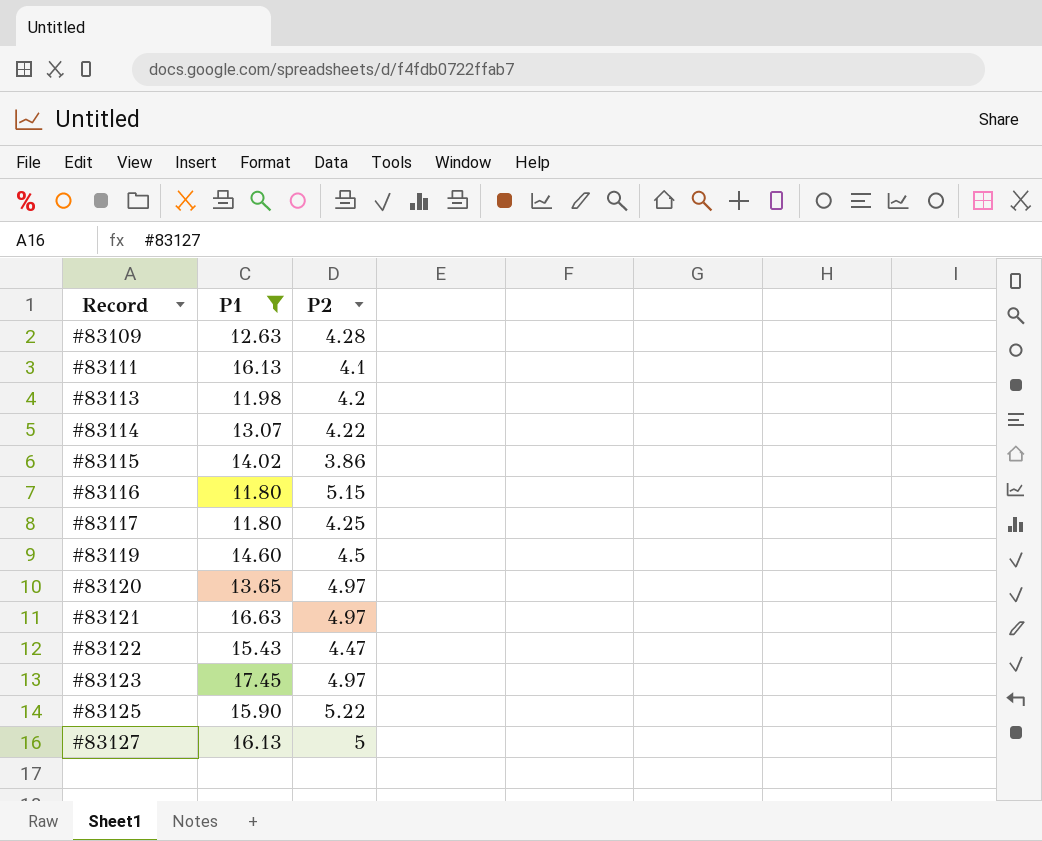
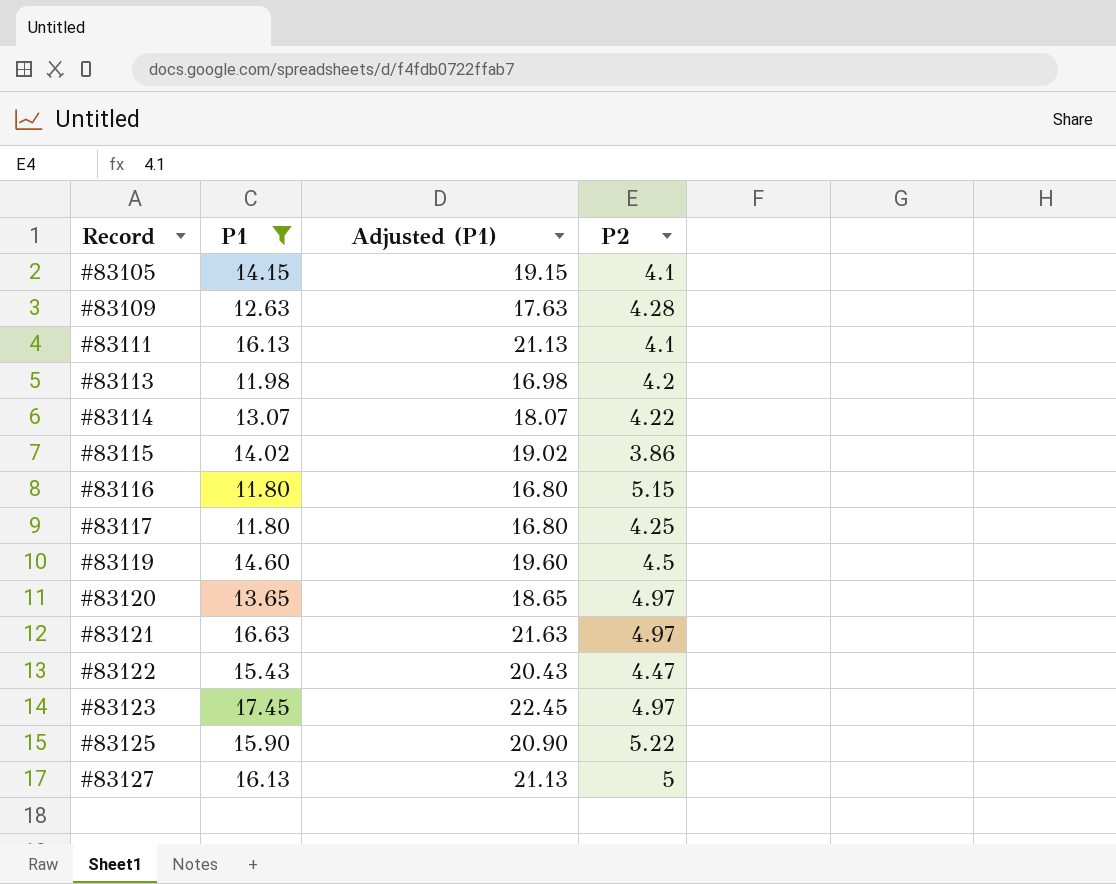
column Adjusted (P1) | formula: none -> [P1] + 5
row #83105: none -> 14.15 | 19.15 | 4.1

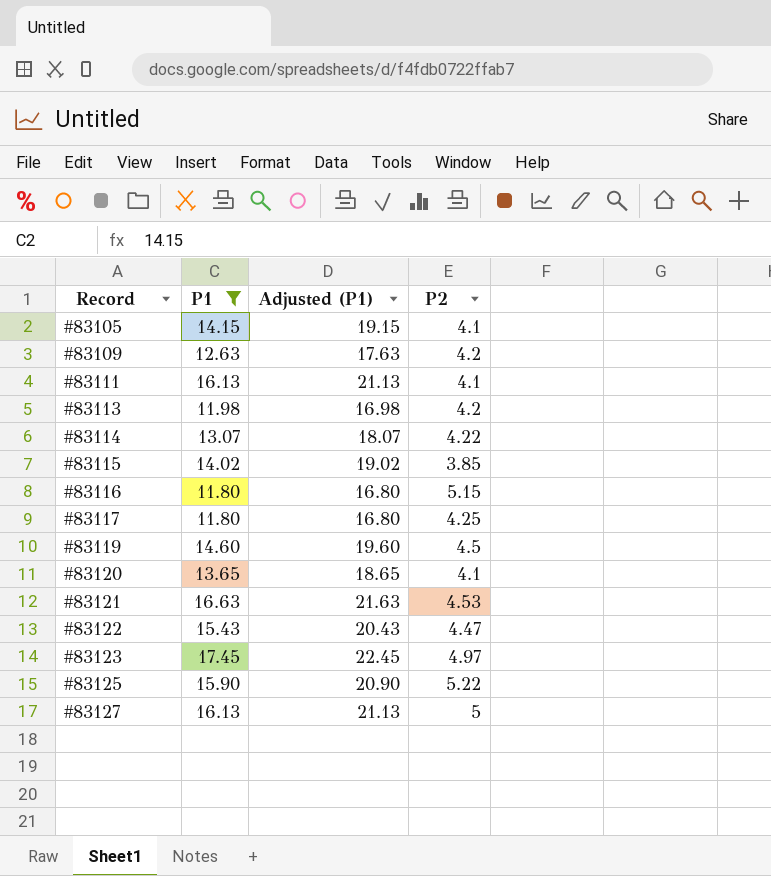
#83109 | P2: 4.28 -> 4.2
#83115 | P2: 3.86 -> 3.85
#83120 | P2: 4.97 -> 4.1
#83121 | P2: 4.97 -> 4.53

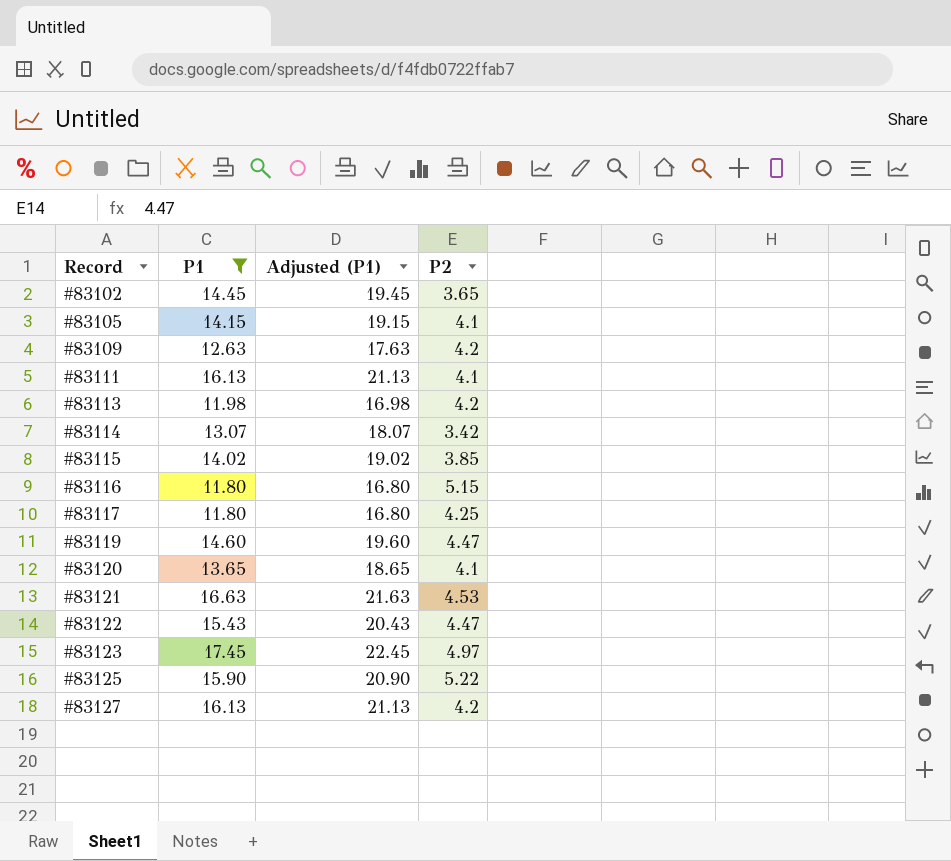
row #83102: none -> 14.45 | 19.45 | 3.65
#83114 | P2: 4.22 -> 3.42
#83119 | P2: 4.5 -> 4.47
#83127 | P2: 5 -> 4.2

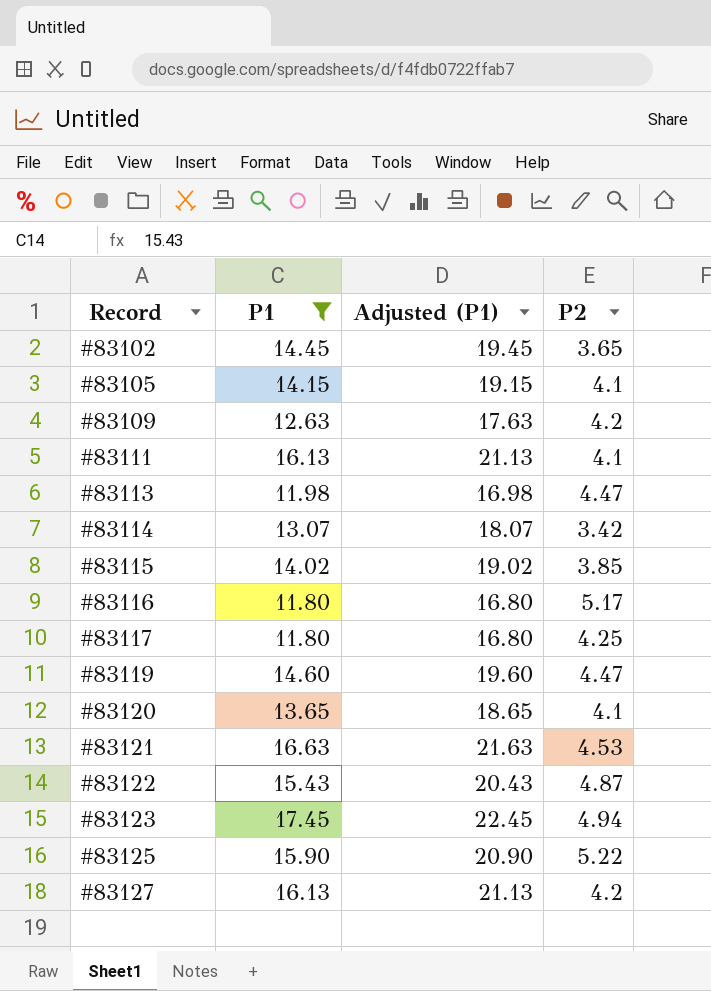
#83113 | P2: 4.2 -> 4.47
#83116 | P2: 5.15 -> 5.17
#83122 | P2: 4.47 -> 4.87
#83123 | P2: 4.97 -> 4.94

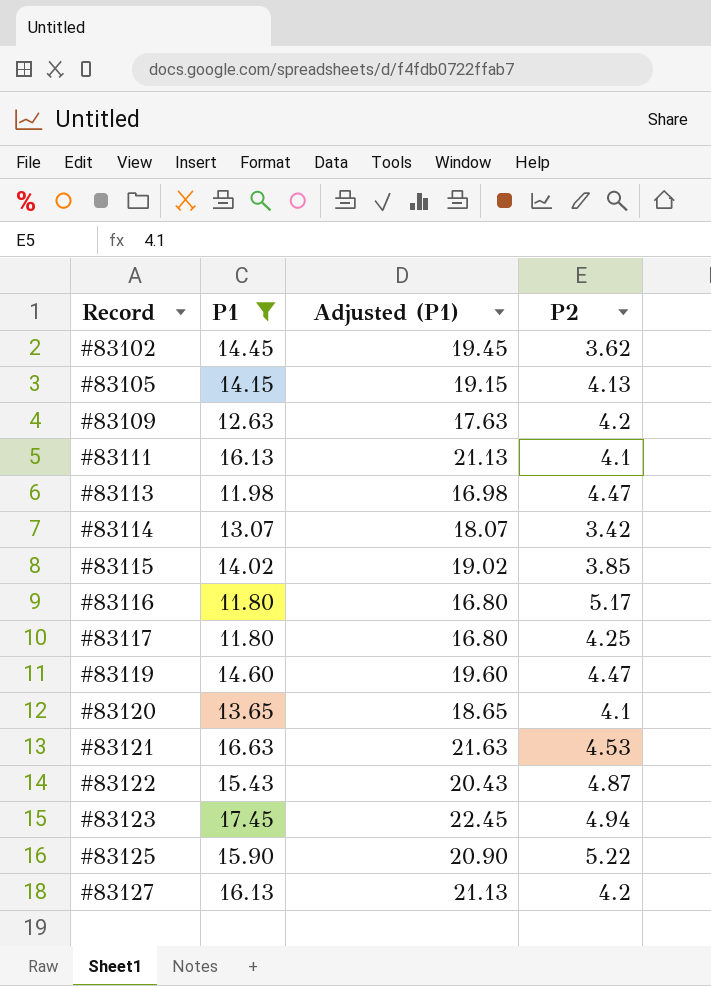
#83102 | P2: 3.65 -> 3.62
#83105 | P2: 4.1 -> 4.13

